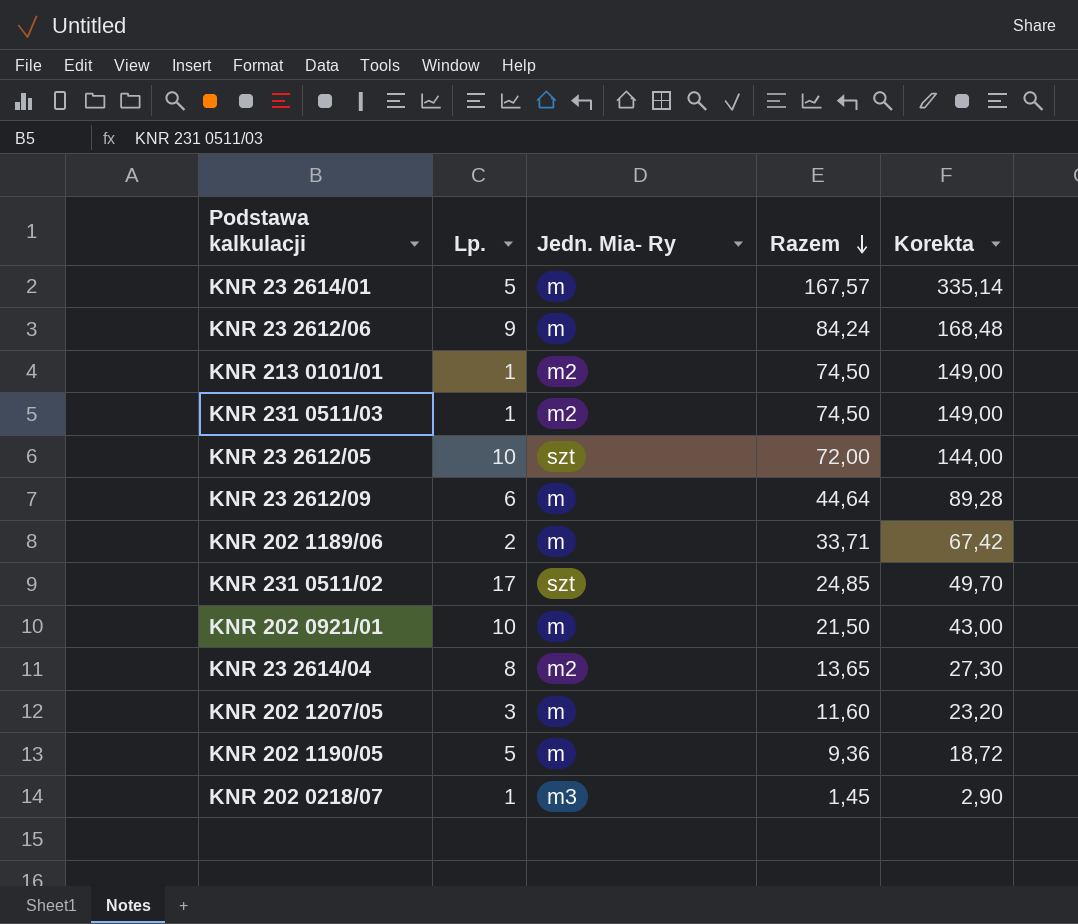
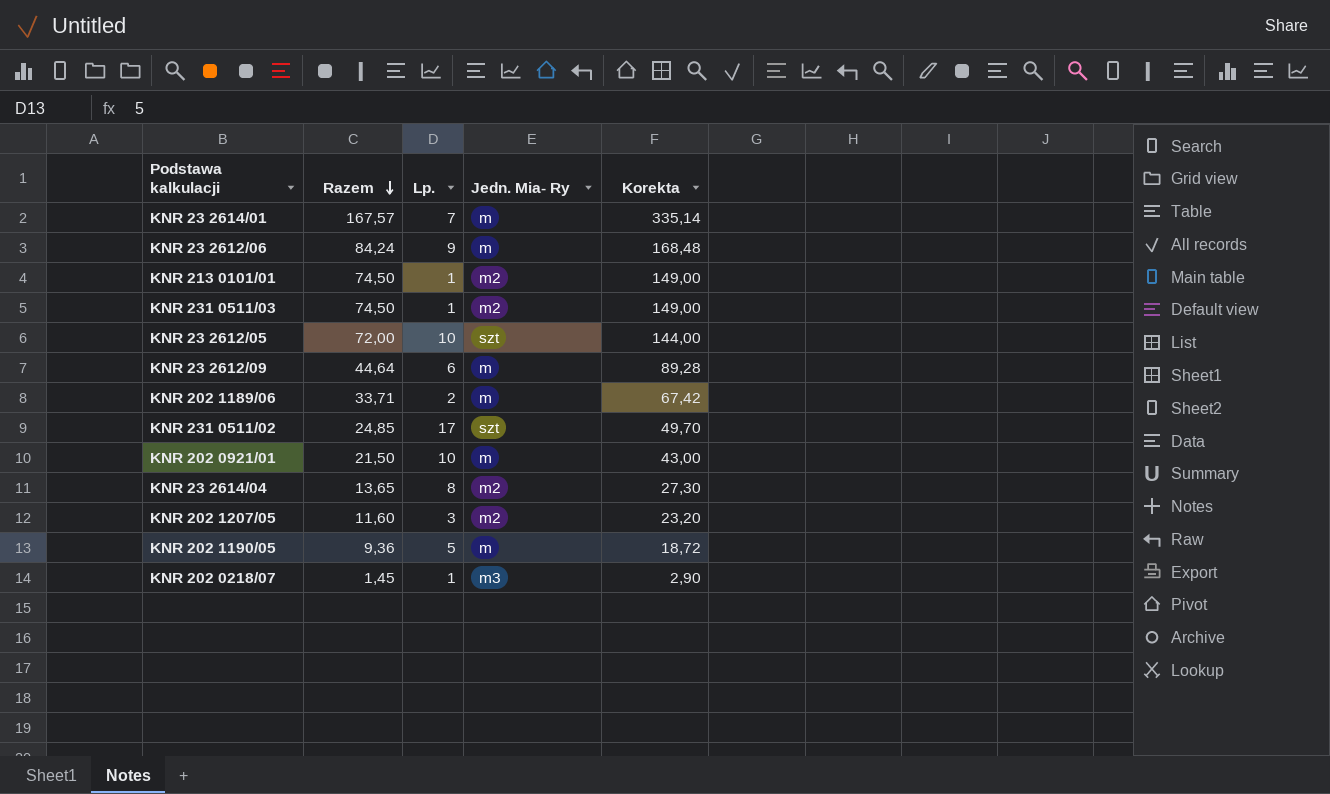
column Razem | position: 4 -> 2
KNR 23 2614/01 | Lp.: 5 -> 7
KNR 202 1207/05 | Jedn. Mia- Ry: m -> m2

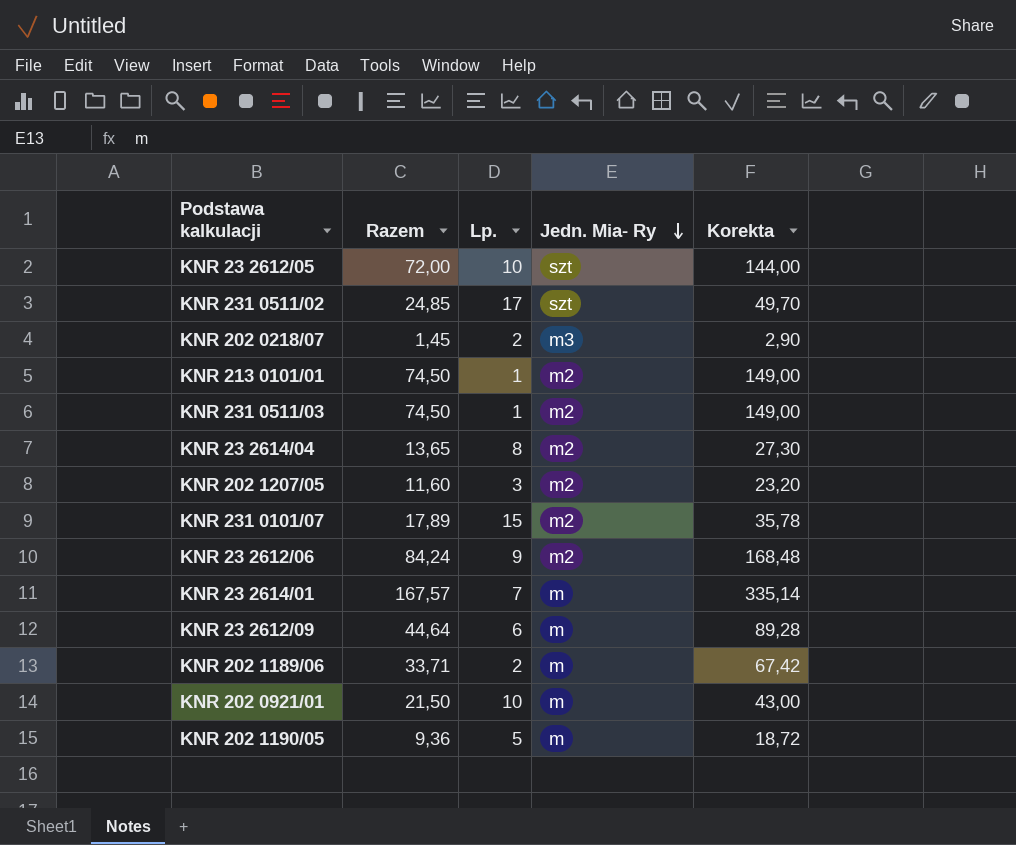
row order: Razem descending -> Jedn. Mia- Ry descending
KNR 202 0218/07 | Lp.: 1 -> 2
row KNR 231 0101/07: none -> 17,89 | 15 | m2 | 35,78
KNR 23 2612/06 | Jedn. Mia- Ry: m -> m2

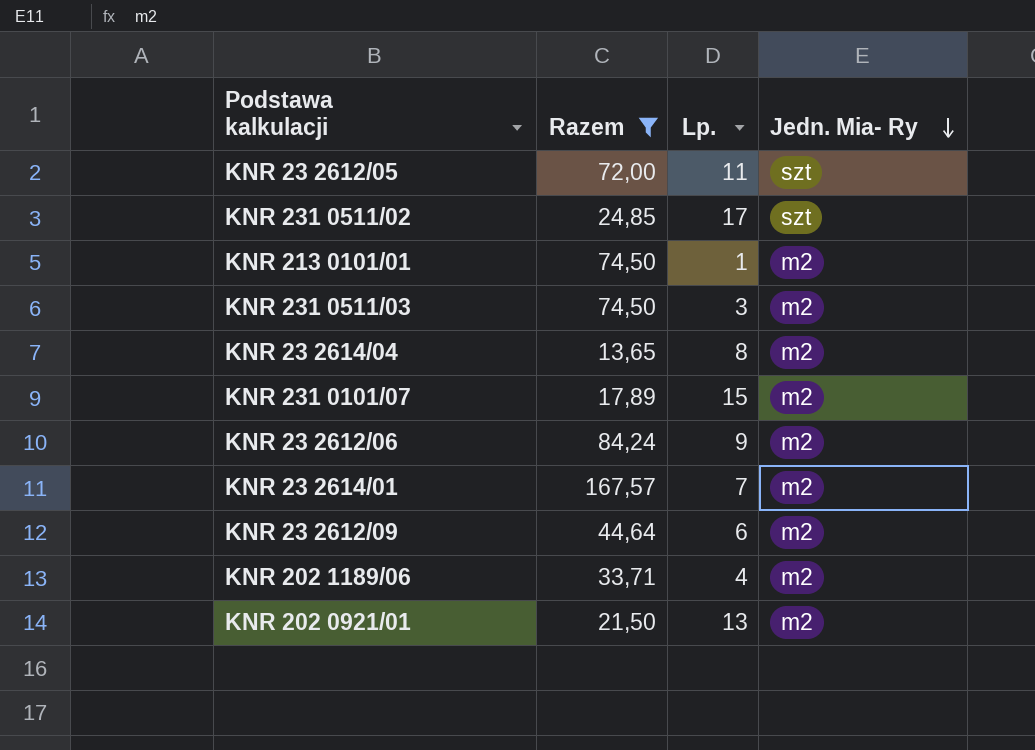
filter: none -> Razem >= 13,65
column Korekta | formula: [Razem] * 2 -> none
KNR 23 2612/05 | Lp.: 10 -> 11
KNR 231 0511/03 | Lp.: 1 -> 3
KNR 23 2614/01 | Jedn. Mia- Ry: m -> m2
KNR 23 2612/09 | Jedn. Mia- Ry: m -> m2
KNR 202 1189/06 | Lp.: 2 -> 4
KNR 202 1189/06 | Jedn. Mia- Ry: m -> m2
KNR 202 0921/01 | Lp.: 10 -> 13
KNR 202 0921/01 | Jedn. Mia- Ry: m -> m2

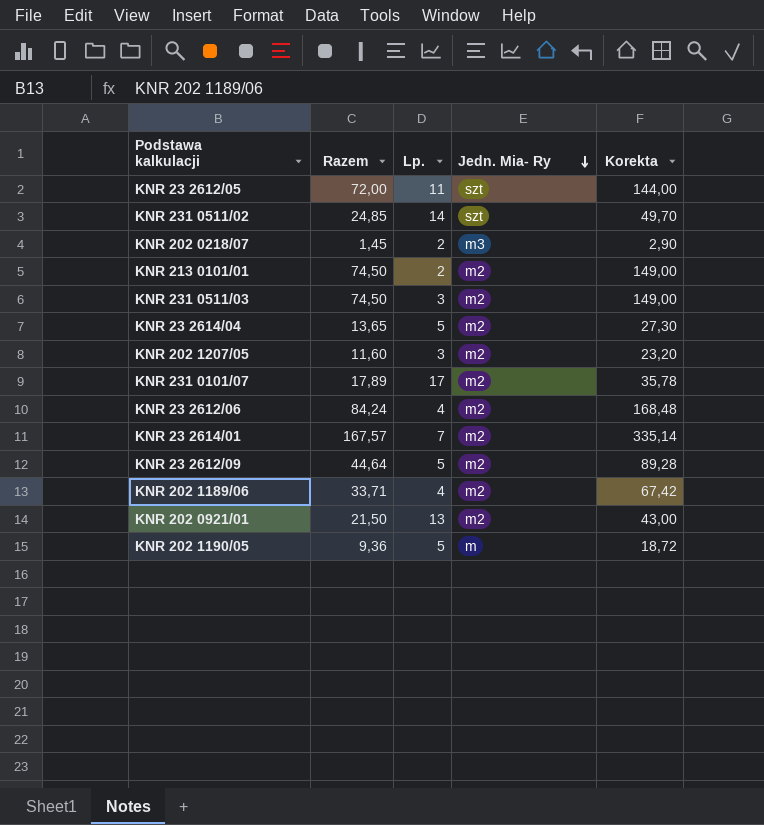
filter: Razem >= 13,65 -> none
column Korekta | formula: none -> [Razem] * 2
KNR 231 0511/02 | Lp.: 17 -> 14
KNR 213 0101/01 | Lp.: 1 -> 2
KNR 23 2614/04 | Lp.: 8 -> 5
KNR 231 0101/07 | Lp.: 15 -> 17
KNR 23 2612/06 | Lp.: 9 -> 4
KNR 23 2612/09 | Lp.: 6 -> 5

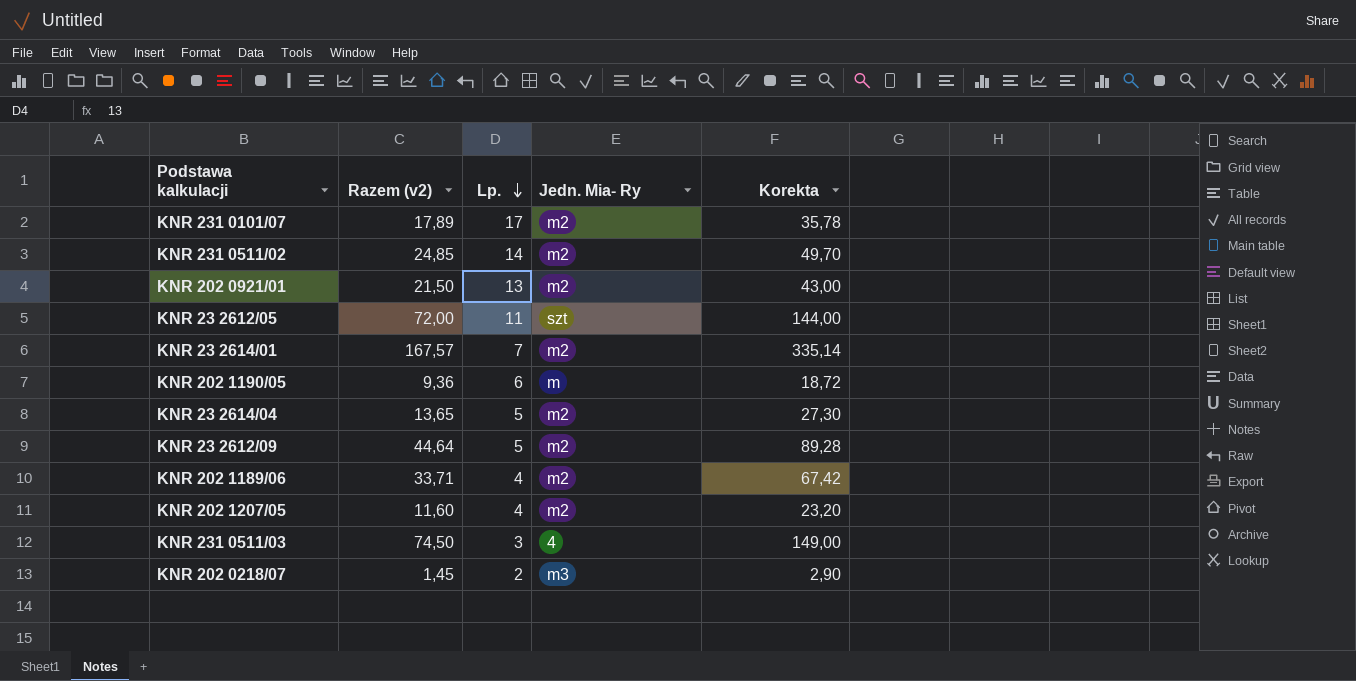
row order: Jedn. Mia- Ry descending -> Lp. descending
column name: Razem -> Razem (v2)
row KNR 213 0101/01: 74,50 | 2 | m2 | 149,00 -> none
row KNR 23 2612/06: 84,24 | 4 | m2 | 168,48 -> none
KNR 231 0511/02 | Jedn. Mia- Ry: szt -> m2
KNR 202 1190/05 | Lp.: 5 -> 6
KNR 202 1207/05 | Lp.: 3 -> 4
KNR 231 0511/03 | Jedn. Mia- Ry: m2 -> 4

